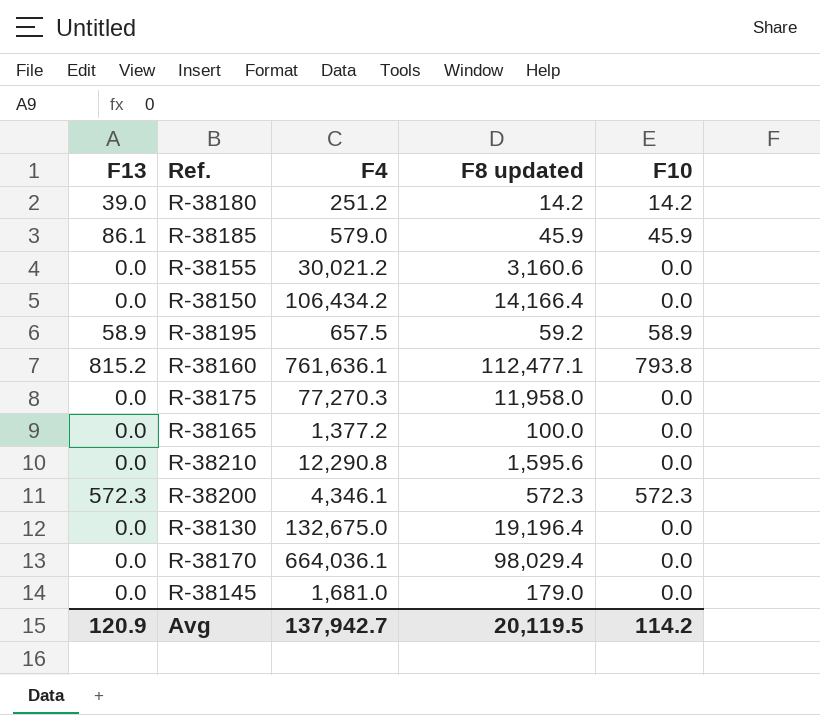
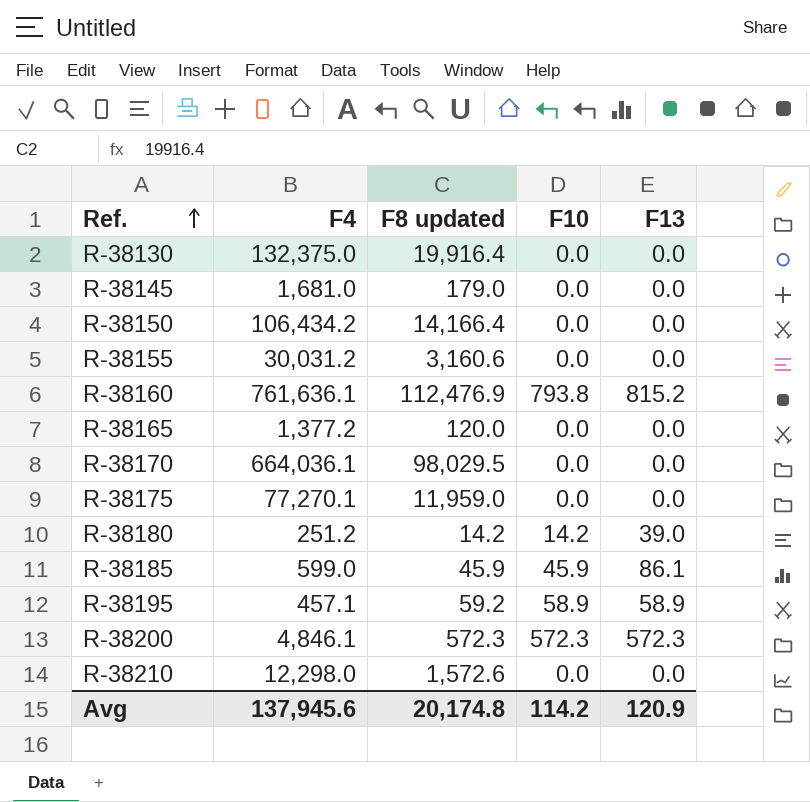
row order: none -> Ref. ascending
column F13 | position: 1 -> 5
R-38130 | F4: 132,675.0 -> 132,375.0
R-38130 | F8 updated: 19,196.4 -> 19,916.4
R-38155 | F4: 30,021.2 -> 30,031.2
R-38160 | F8 updated: 112,477.1 -> 112,476.9
R-38165 | F8 updated: 100.0 -> 120.0
R-38170 | F8 updated: 98,029.4 -> 98,029.5
R-38175 | F4: 77,270.3 -> 77,270.1
R-38175 | F8 updated: 11,958.0 -> 11,959.0
R-38185 | F4: 579.0 -> 599.0
R-38195 | F4: 657.5 -> 457.1
R-38200 | F4: 4,346.1 -> 4,846.1
R-38210 | F4: 12,290.8 -> 12,298.0
R-38210 | F8 updated: 1,595.6 -> 1,572.6
Avg | F4: 137,942.7 -> 137,945.6
Avg | F8 updated: 20,119.5 -> 20,174.8

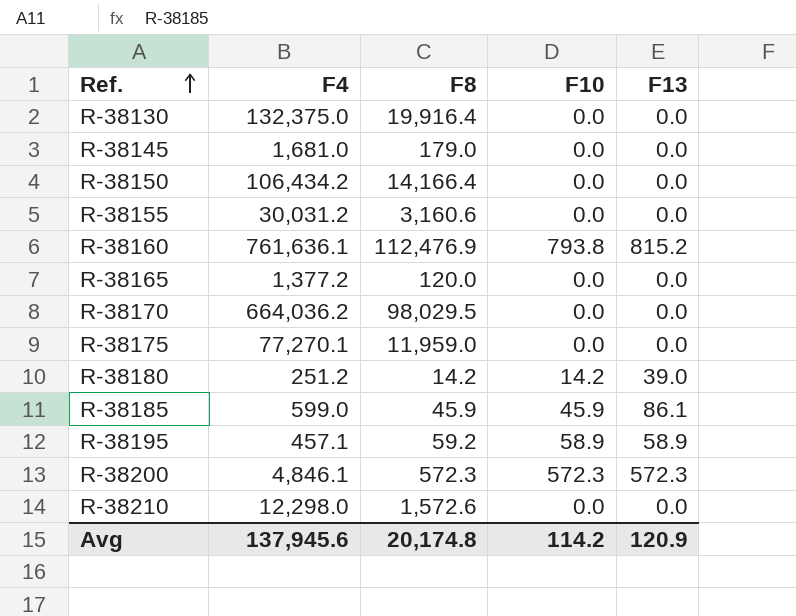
column name: F8 updated -> F8
R-38170 | F4: 664,036.1 -> 664,036.2

